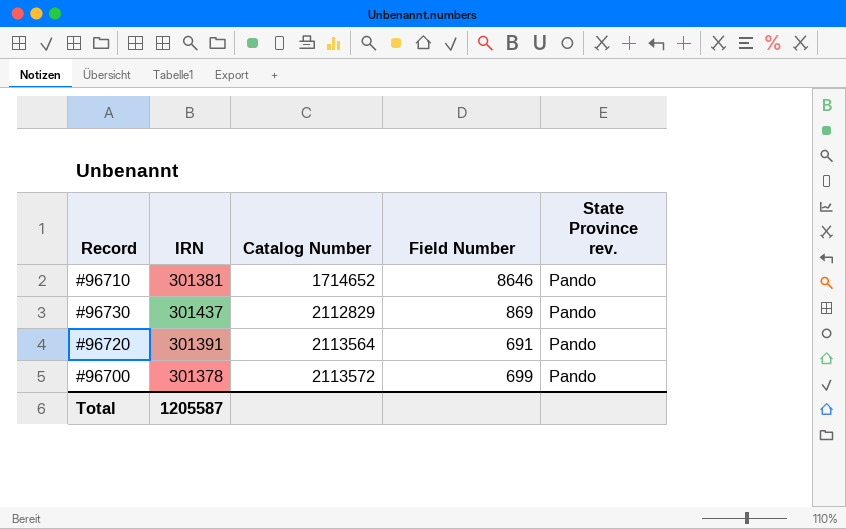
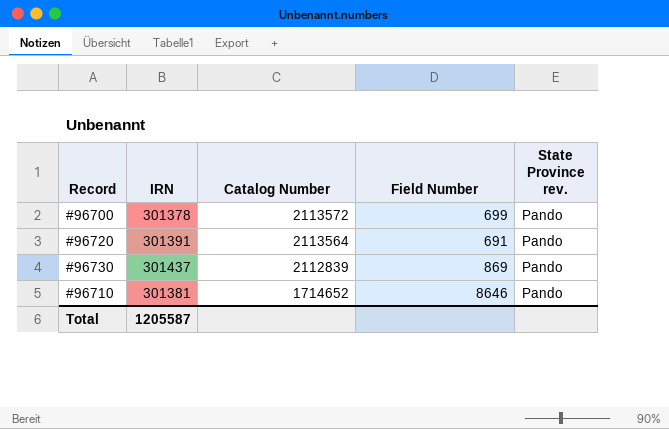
row order: Catalog Number ascending -> Catalog Number descending
#96730 | Catalog Number: 2112829 -> 2112839

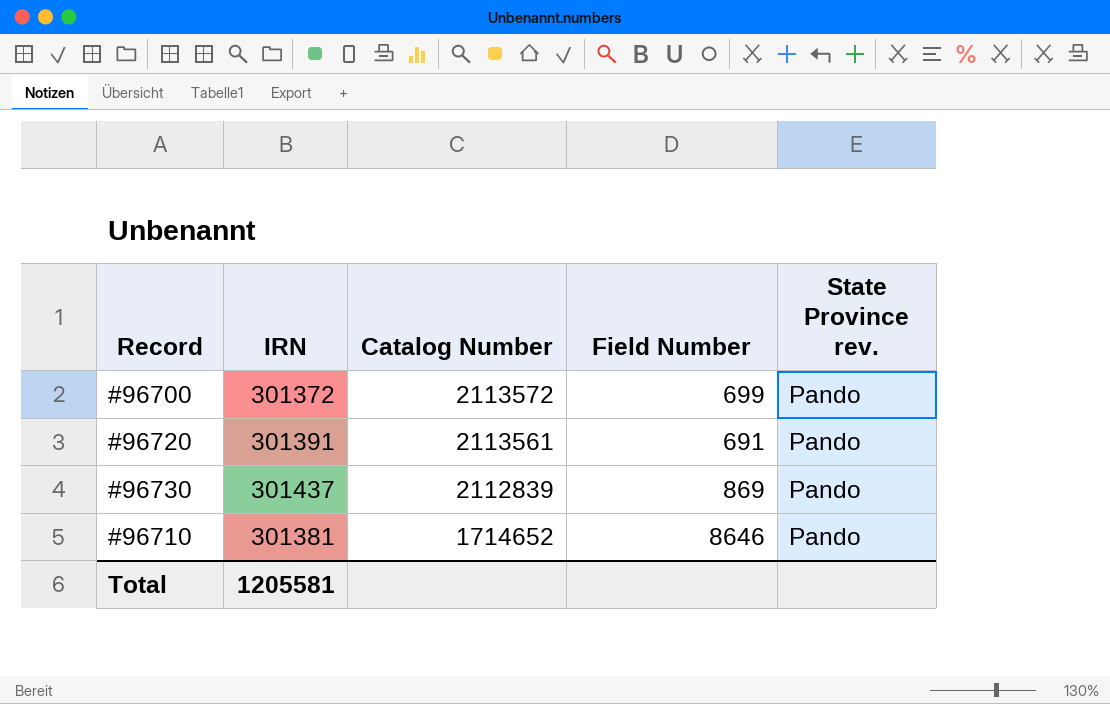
#96700 | IRN: 301378 -> 301372
#96720 | Catalog Number: 2113564 -> 2113561
Total | IRN: 1205587 -> 1205581

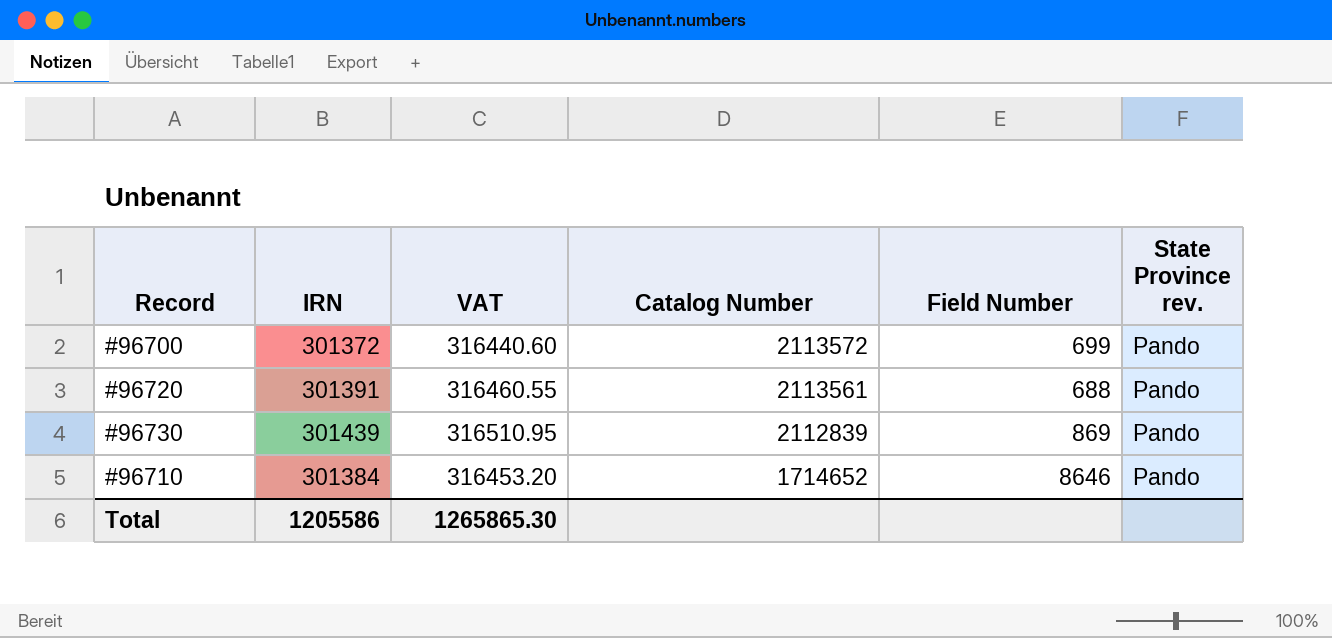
column VAT | formula: none -> [IRN] * 1.05
#96720 | Field Number: 691 -> 688
#96730 | IRN: 301437 -> 301439
#96710 | IRN: 301381 -> 301384
Total | IRN: 1205581 -> 1205586

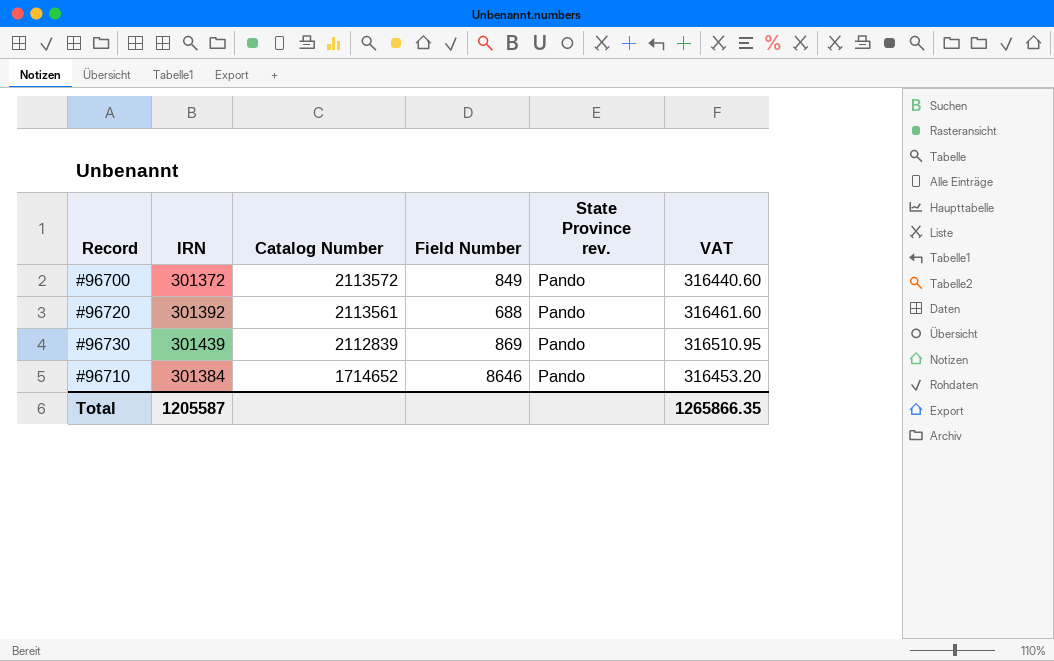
column VAT | position: 3 -> 6
#96700 | Field Number: 699 -> 849
#96720 | IRN: 301391 -> 301392
#96720 | VAT: 316460.55 -> 316461.60
Total | IRN: 1205586 -> 1205587
Total | VAT: 1265865.30 -> 1265866.35

